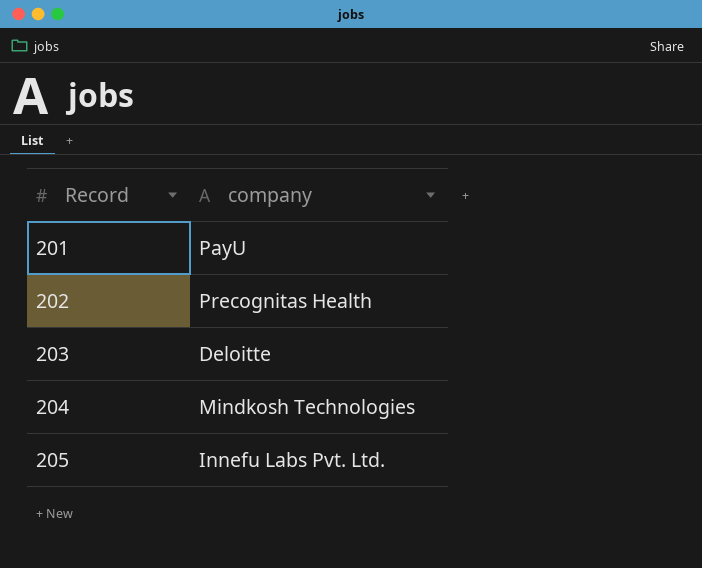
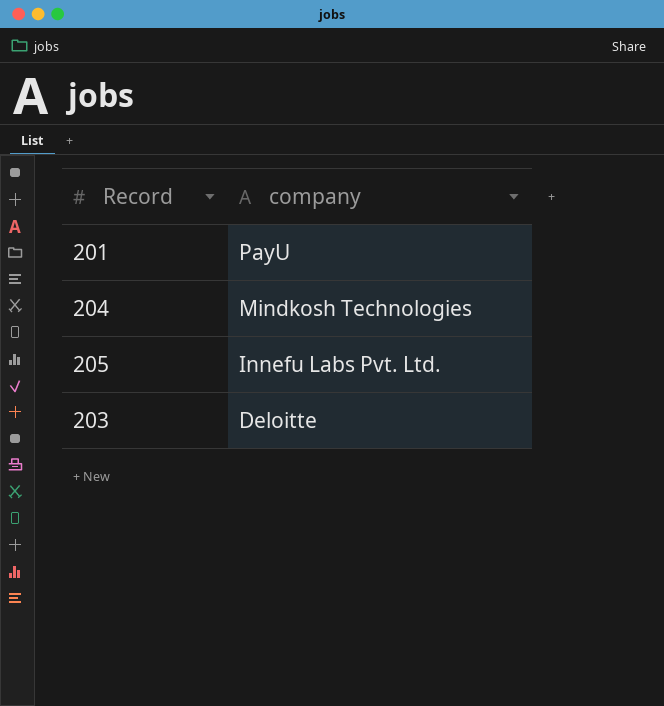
row order: Record ascending -> company descending
row 202: Precognitas Health -> none

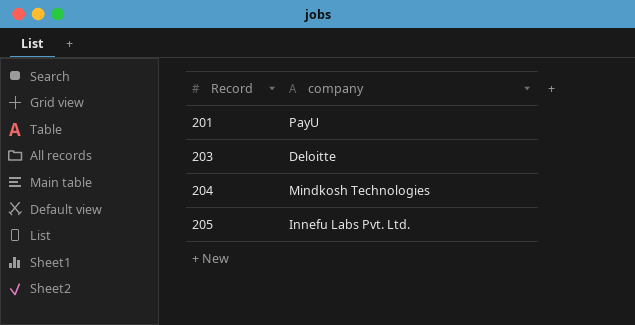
row order: company descending -> Record ascending

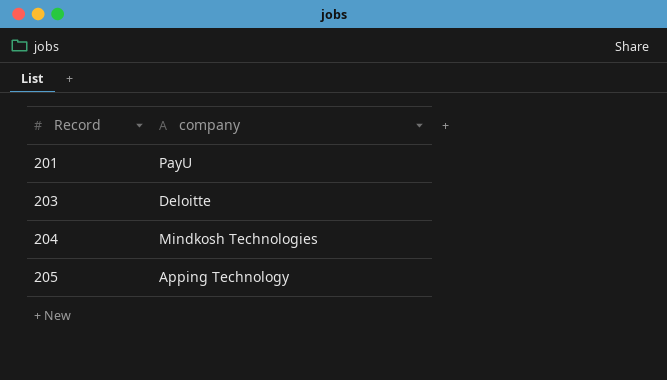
205 | company: Innefu Labs Pvt. Ltd. -> Apping Technology

